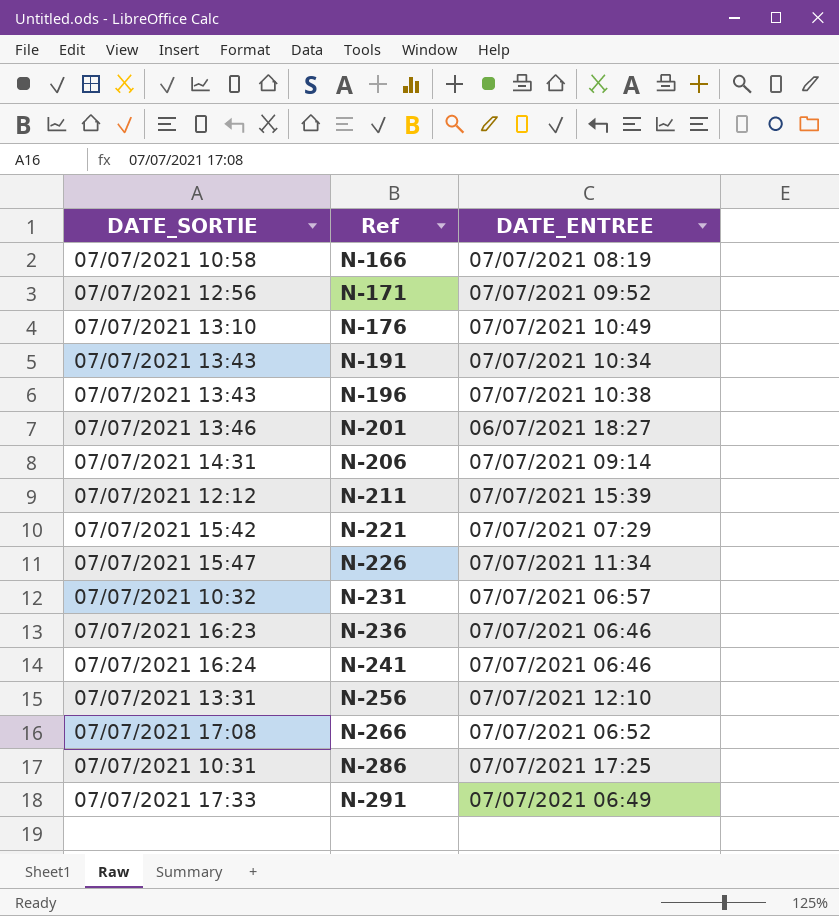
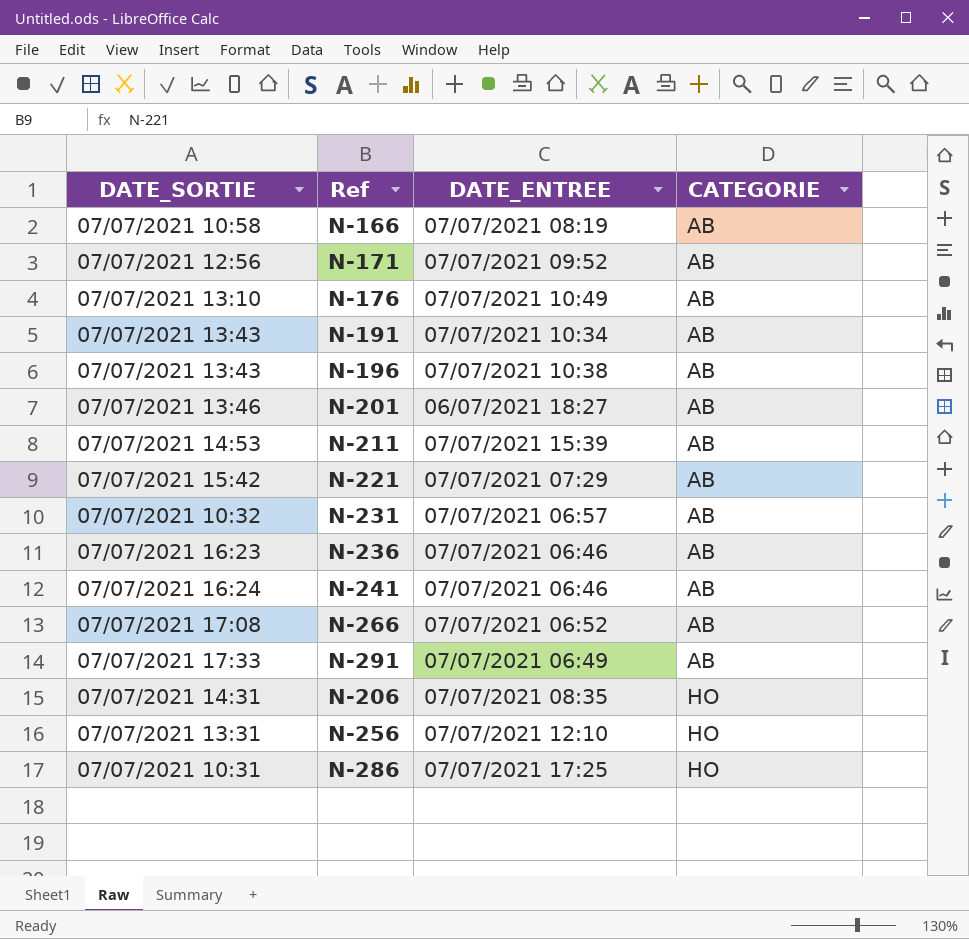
row order: Ref ascending -> CATEGORIE ascending
column CATEGORIE | position: none -> 4
row N-226: 07/07/2021 15:47 | 07/07/2021 11:34 -> none
N-211 | DATE_SORTIE: 07/07/2021 12:12 -> 07/07/2021 14:53
N-206 | DATE_ENTREE: 07/07/2021 09:14 -> 07/07/2021 08:35

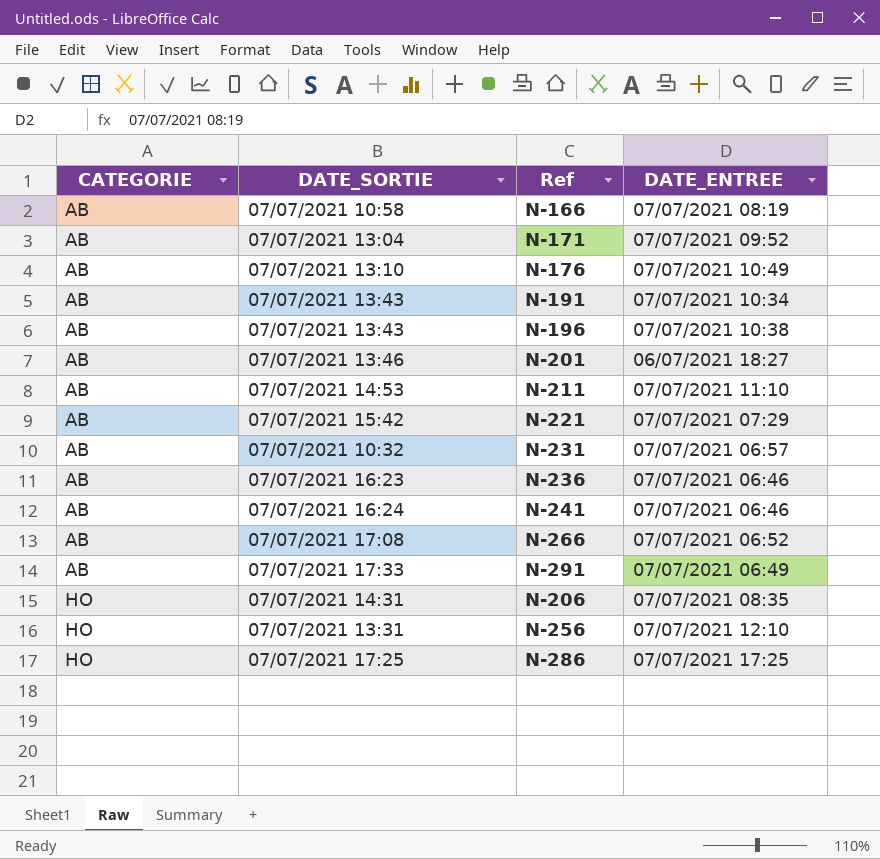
column CATEGORIE | position: 4 -> 1
N-171 | DATE_SORTIE: 07/07/2021 12:56 -> 07/07/2021 13:04
N-211 | DATE_ENTREE: 07/07/2021 15:39 -> 07/07/2021 11:10
N-286 | DATE_SORTIE: 07/07/2021 10:31 -> 07/07/2021 17:25

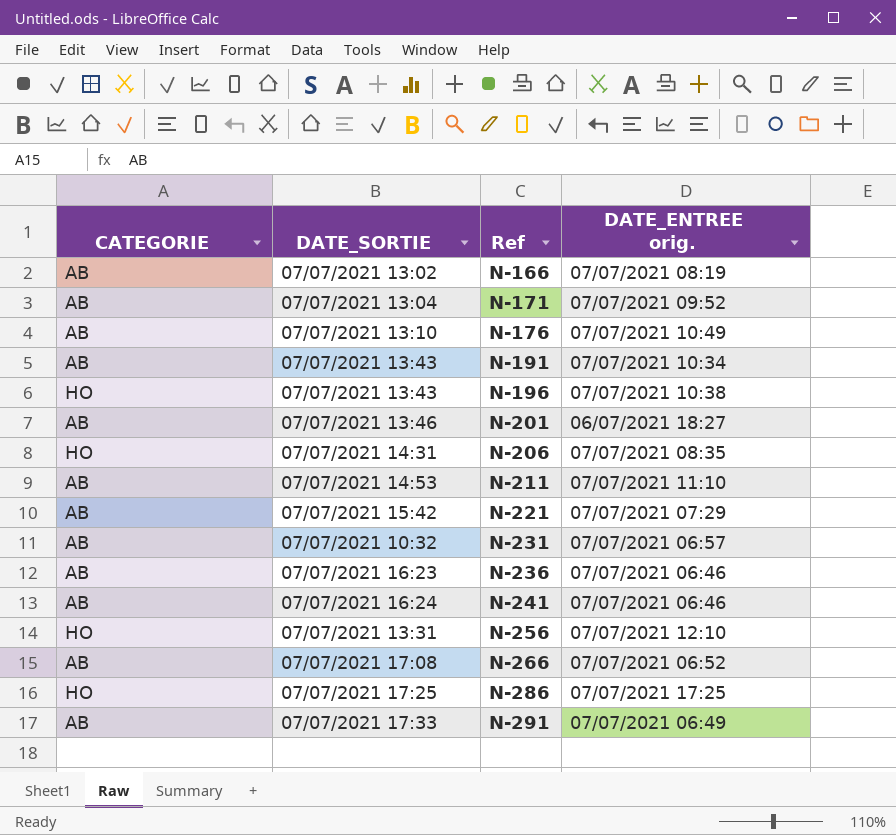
row order: CATEGORIE ascending -> Ref ascending
column name: DATE_ENTREE -> DATE_ENTREE orig.
N-166 | DATE_SORTIE: 07/07/2021 10:58 -> 07/07/2021 13:02
N-196 | CATEGORIE: AB -> HO

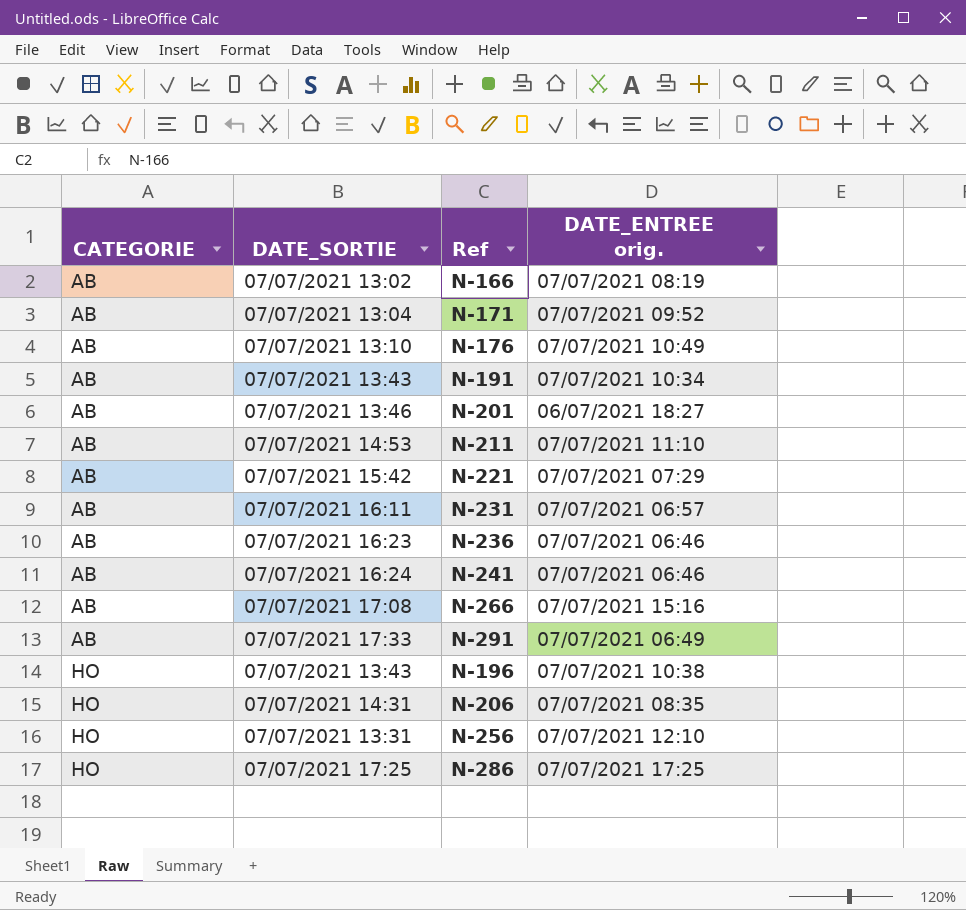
row order: Ref ascending -> CATEGORIE ascending
N-231 | DATE_SORTIE: 07/07/2021 10:32 -> 07/07/2021 16:11
N-266 | DATE_ENTREE orig.: 07/07/2021 06:52 -> 07/07/2021 15:16

